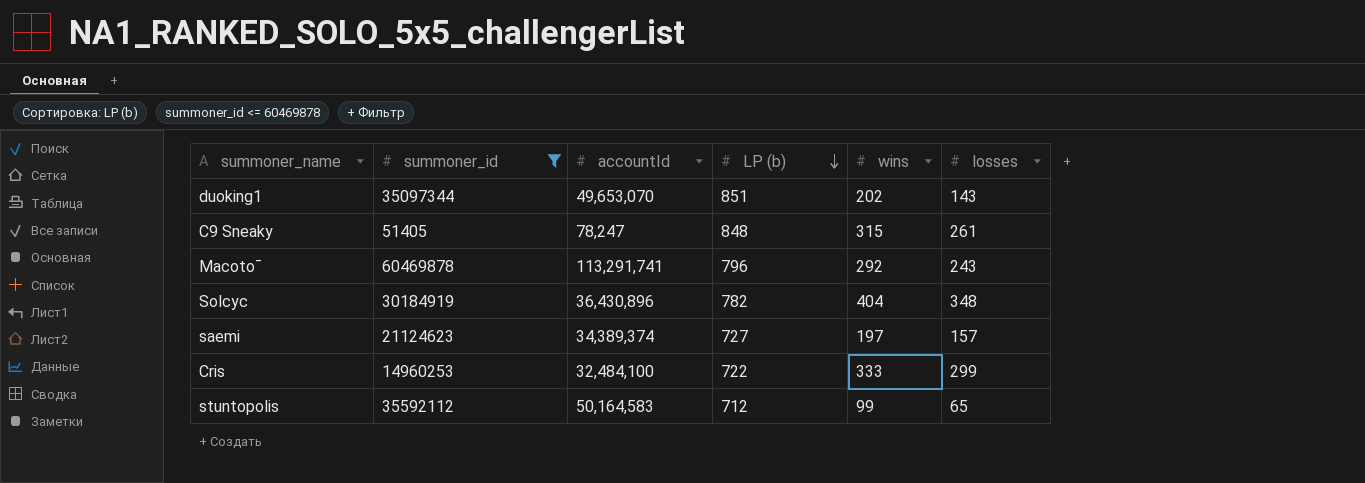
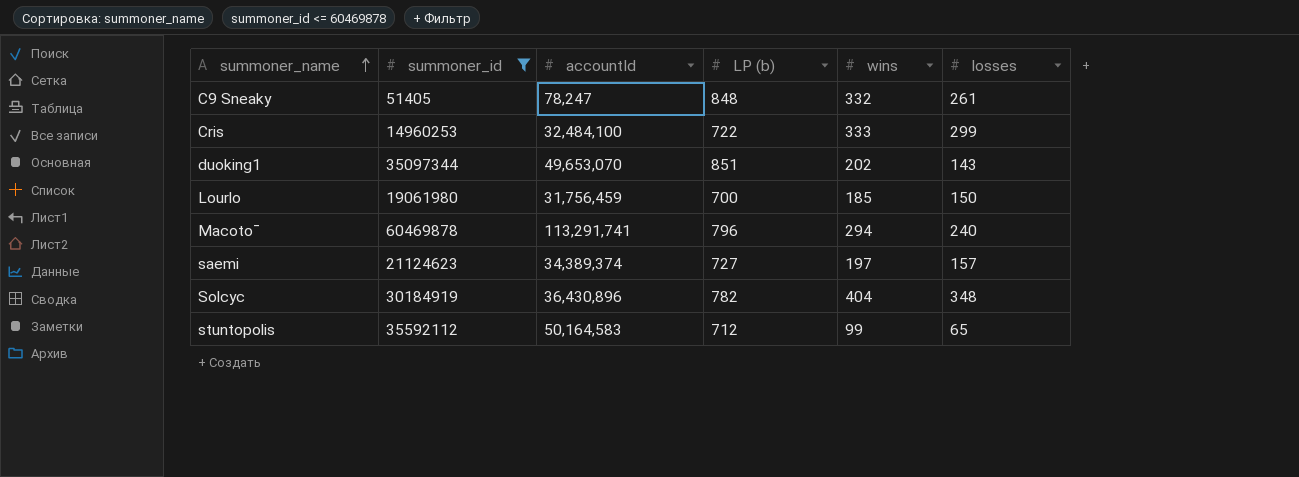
row order: LP (b) descending -> summoner_name ascending
C9 Sneaky | wins: 315 -> 332
row Lourlo: none -> 19061980 | 31,756,459 | 700 | 185 | 150
Macotoˉ | wins: 292 -> 294
Macotoˉ | losses: 243 -> 240

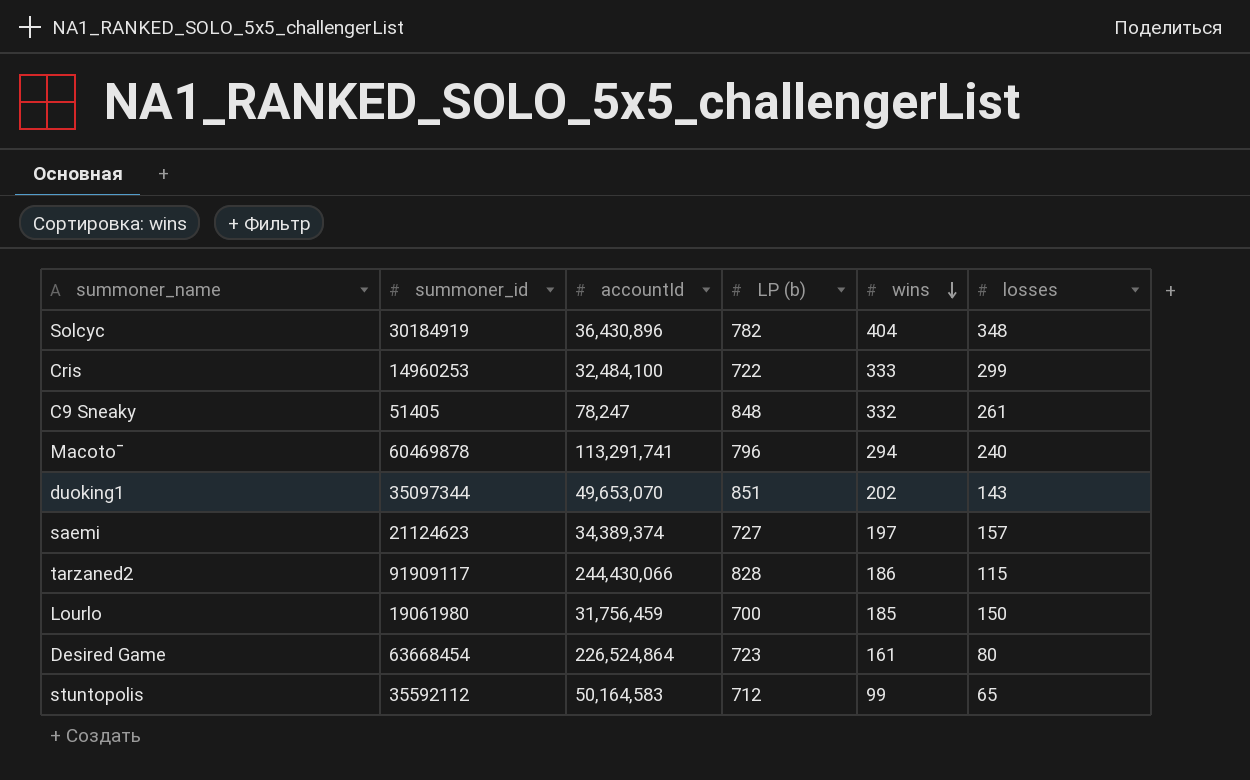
filter: summoner_id <= 60469878 -> none
row order: summoner_name ascending -> wins descending

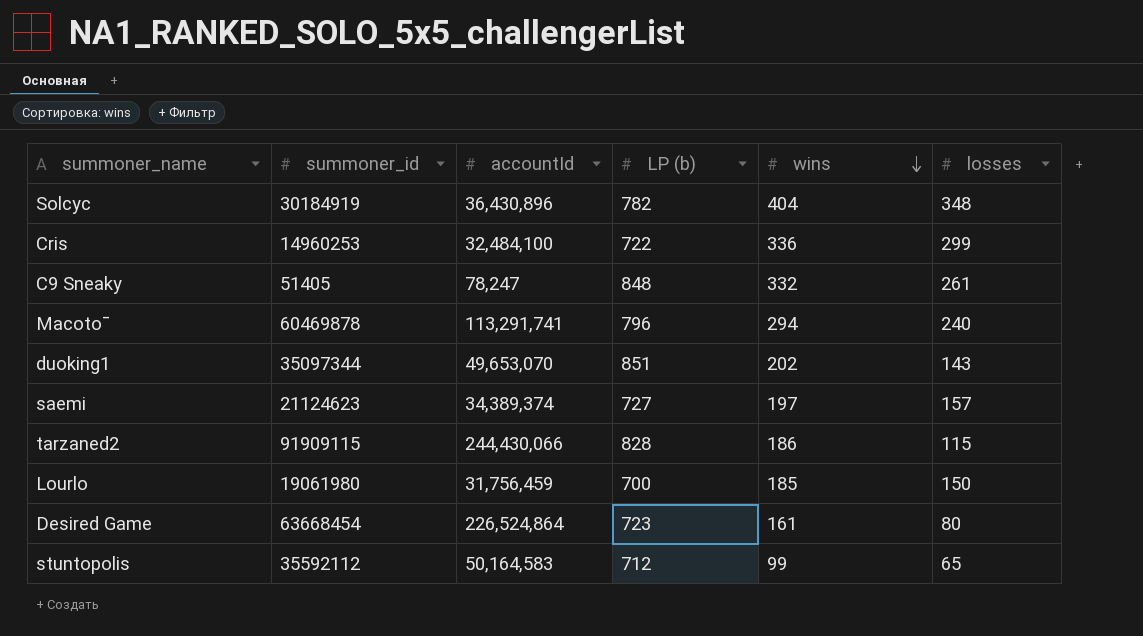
Cris | wins: 333 -> 336
tarzaned2 | summoner_id: 91909117 -> 91909115

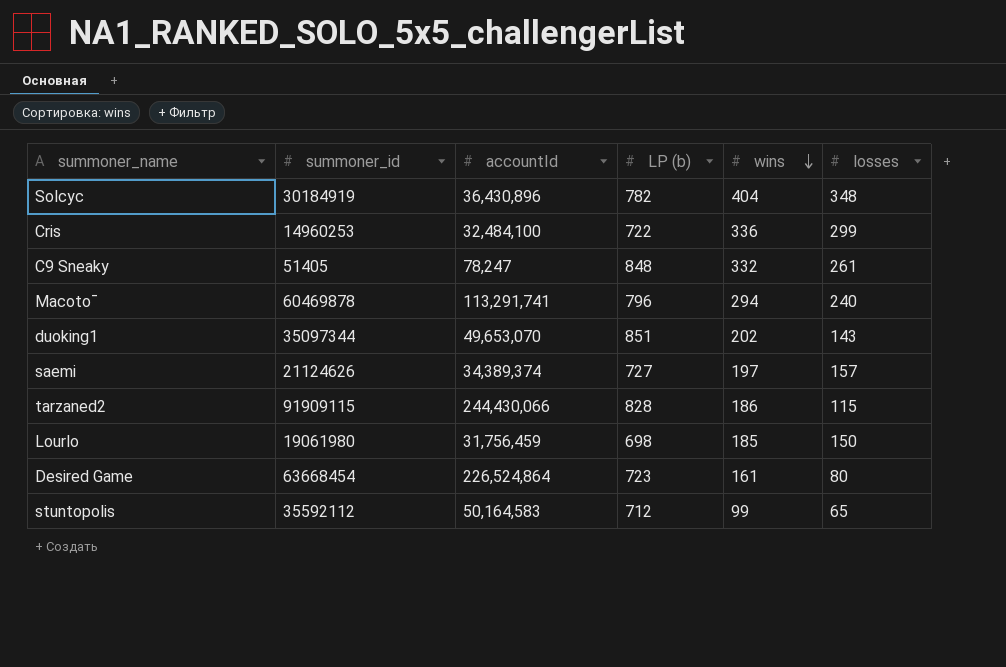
saemi | summoner_id: 21124623 -> 21124626
Lourlo | LP (b): 700 -> 698

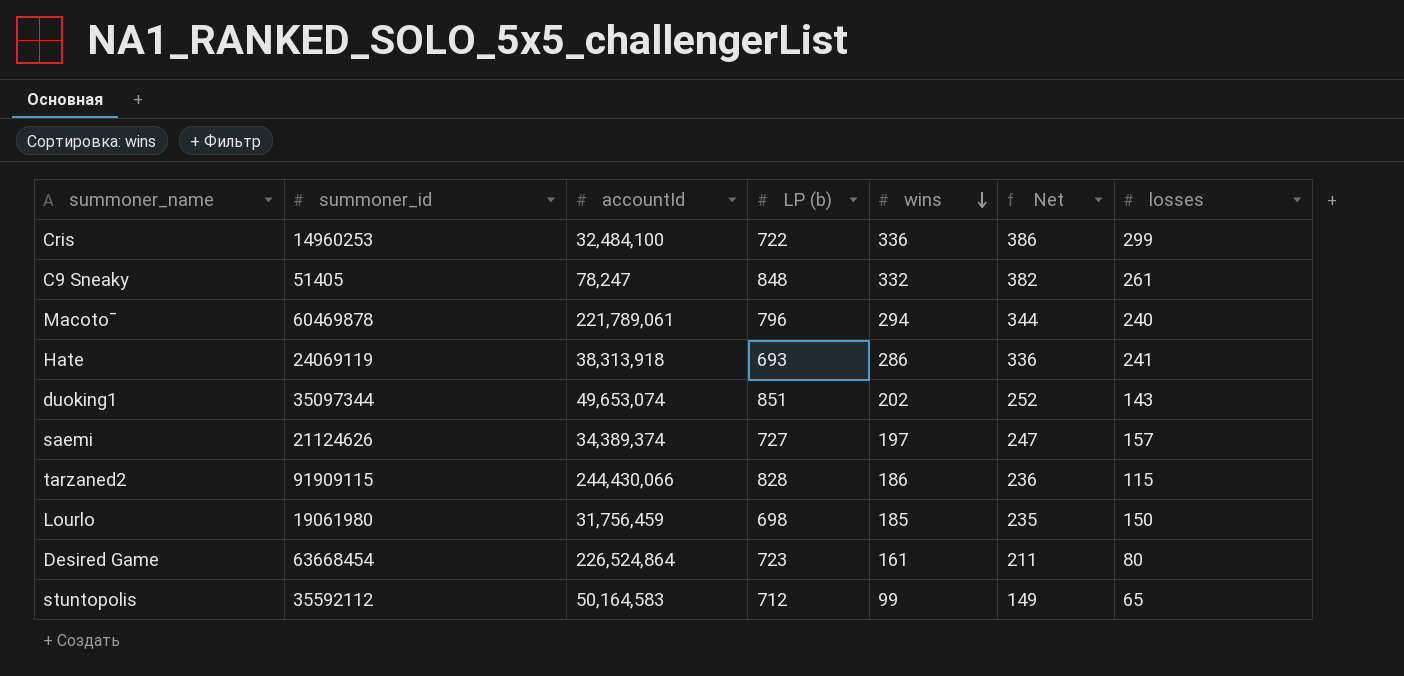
column Net | formula: none -> [wins] + 50
row Solcyc: 30184919 | 36,430,896 | 782 | 404 | 348 -> none
Macotoˉ | accountId: 113,291,741 -> 221,789,061
row Hate: none -> 24069119 | 38,313,918 | 693 | 286 | 336 | 241
duoking1 | accountId: 49,653,070 -> 49,653,074

